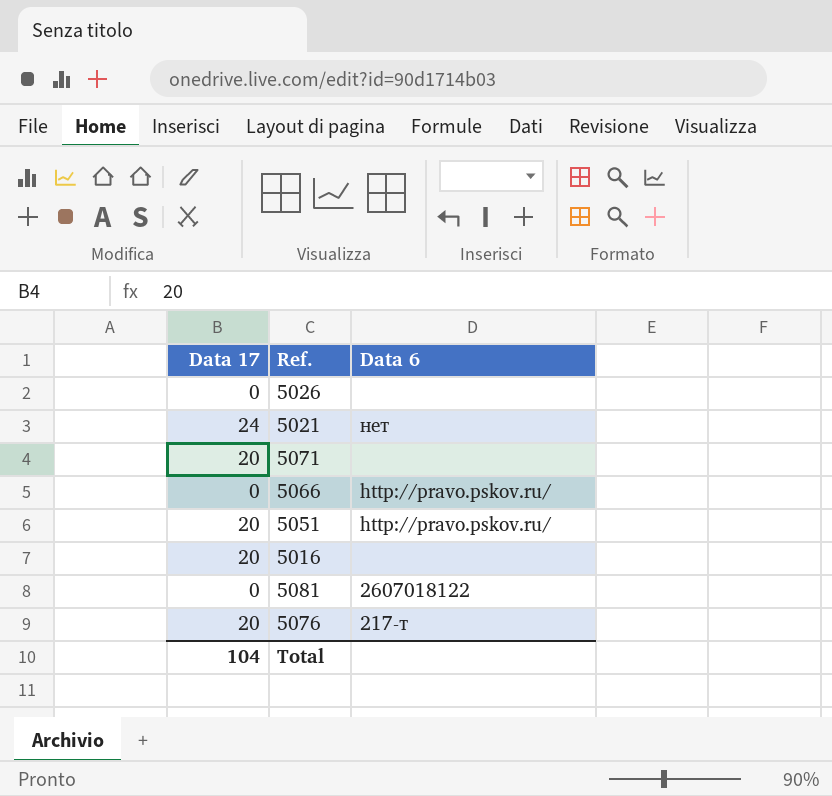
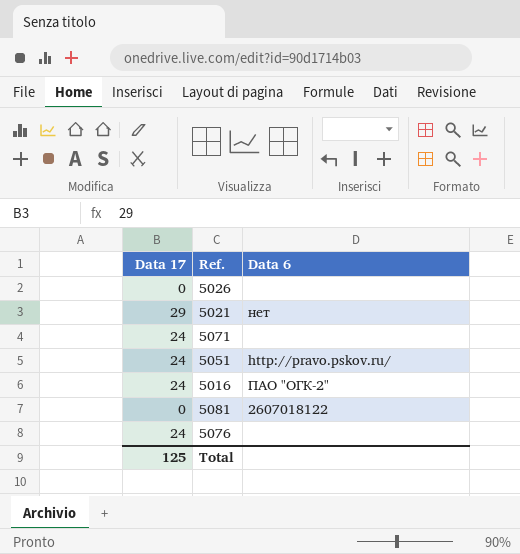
row 5066: 0 | http://pravo.pskov.ru/ -> none
5021 | Data 17: 24 -> 29
5071 | Data 17: 20 -> 24
5051 | Data 17: 20 -> 24
5016 | Data 17: 20 -> 24
5016 | Data 6: none -> ПАО "ОГК-2"
5076 | Data 17: 20 -> 24
5076 | Data 6: 217-т -> none
Total | Data 17: 104 -> 125

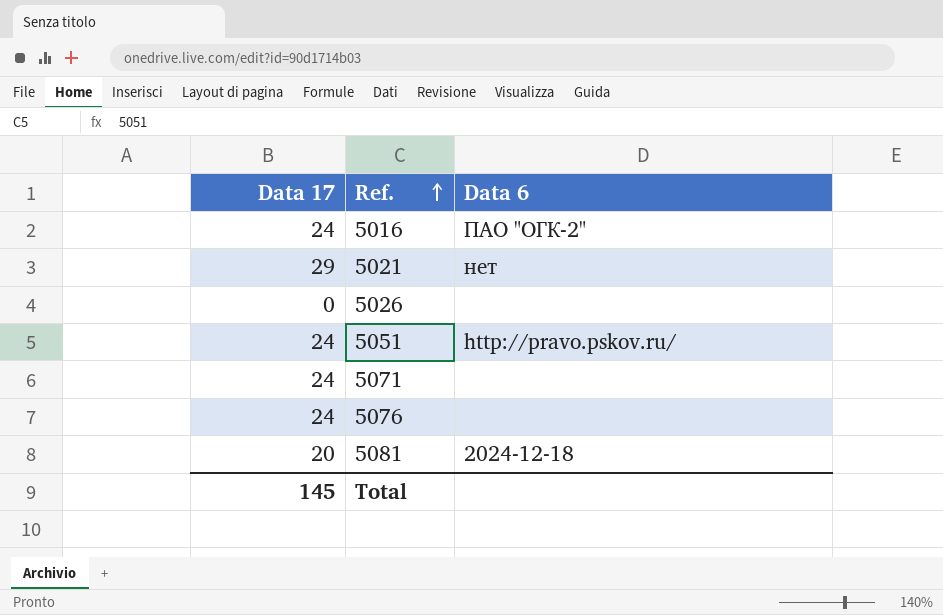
row order: none -> Ref. ascending
5081 | Data 17: 0 -> 20
5081 | Data 6: 2607018122 -> 2024-12-18
Total | Data 17: 125 -> 145

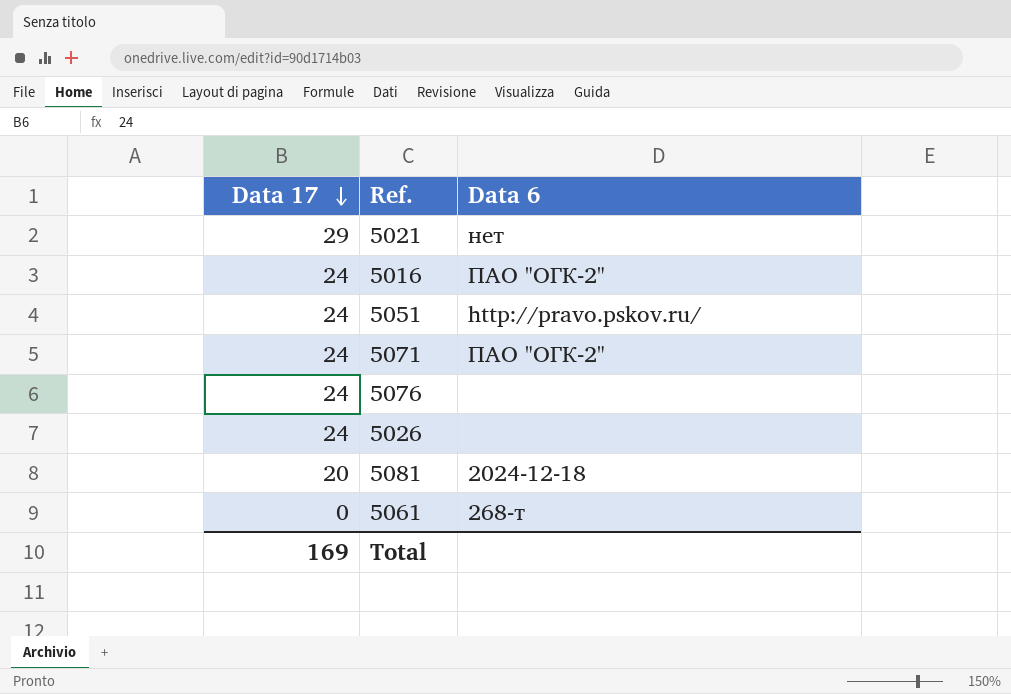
row order: Ref. ascending -> Data 17 descending
5071 | Data 6: none -> ПАО "ОГК-2"
5026 | Data 17: 0 -> 24
row 5061: none -> 0 | 268-т
Total | Data 17: 145 -> 169

